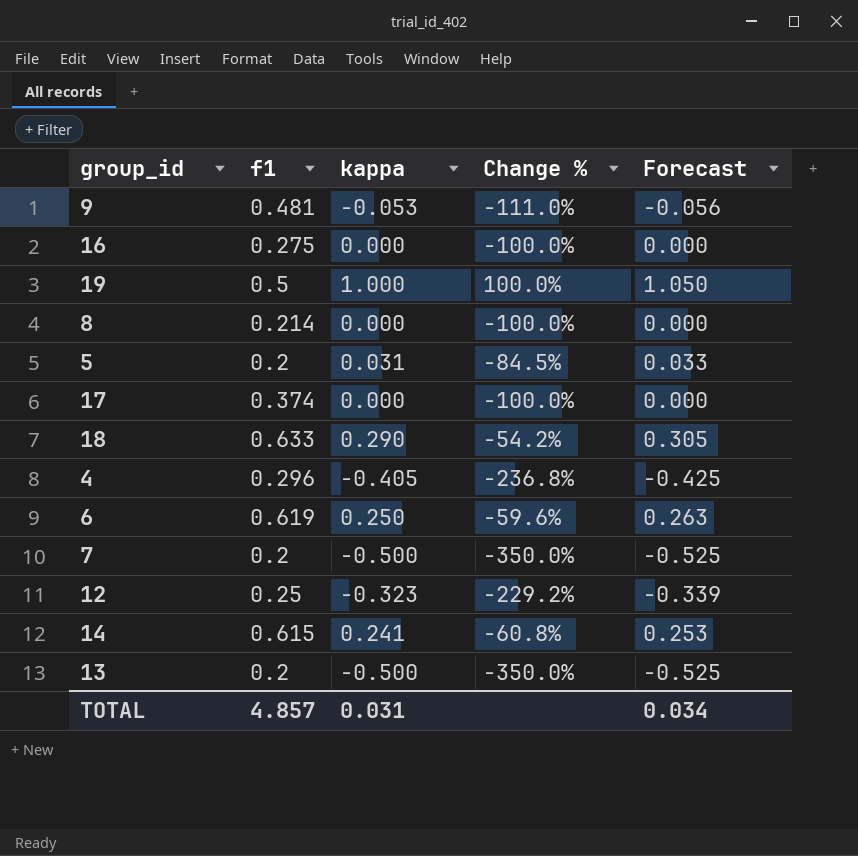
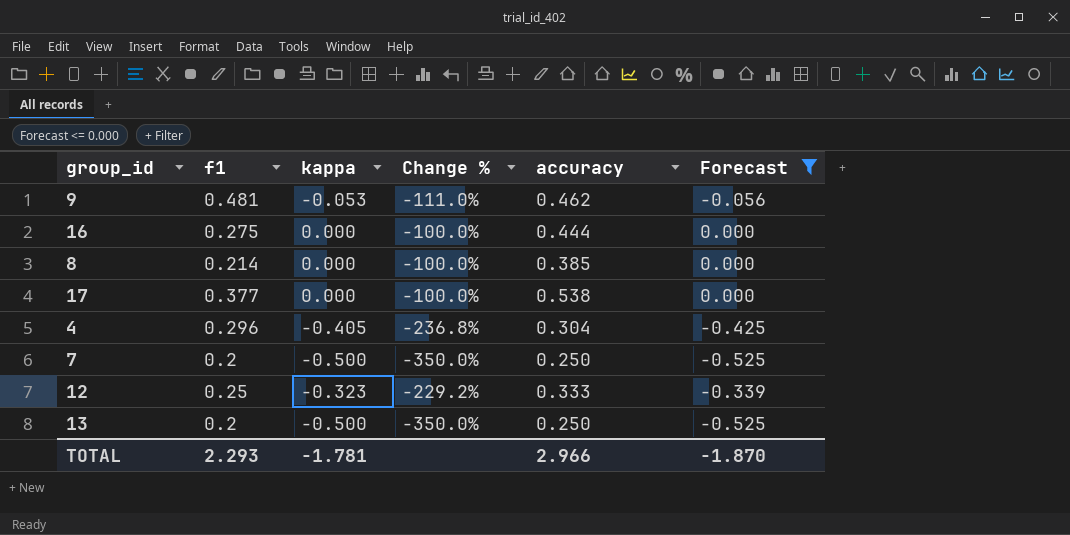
filter: none -> Forecast <= 0.000
column accuracy | position: none -> 5
17 | f1: 0.374 -> 0.377
TOTAL | f1: 4.857 -> 2.293
TOTAL | kappa: 0.031 -> -1.781
TOTAL | Forecast: 0.034 -> -1.870

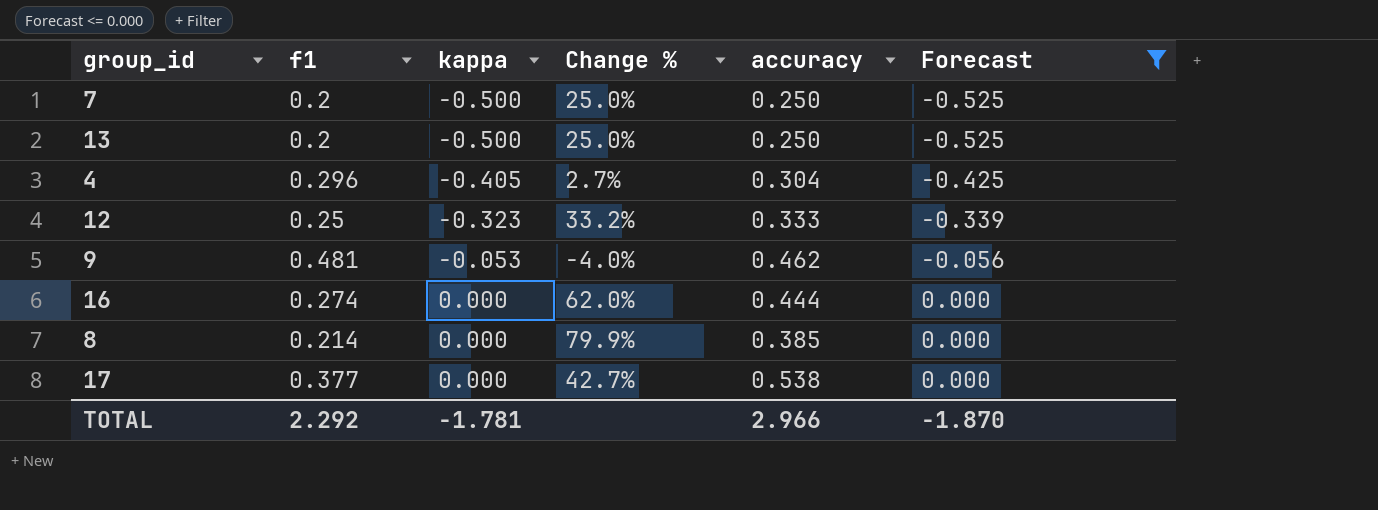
row order: none -> kappa ascending
column Change % | formula: ([kappa] - [f1]) / [f1] -> ([accuracy] - [f1]) / [f1]
16 | f1: 0.275 -> 0.274
TOTAL | f1: 2.293 -> 2.292

